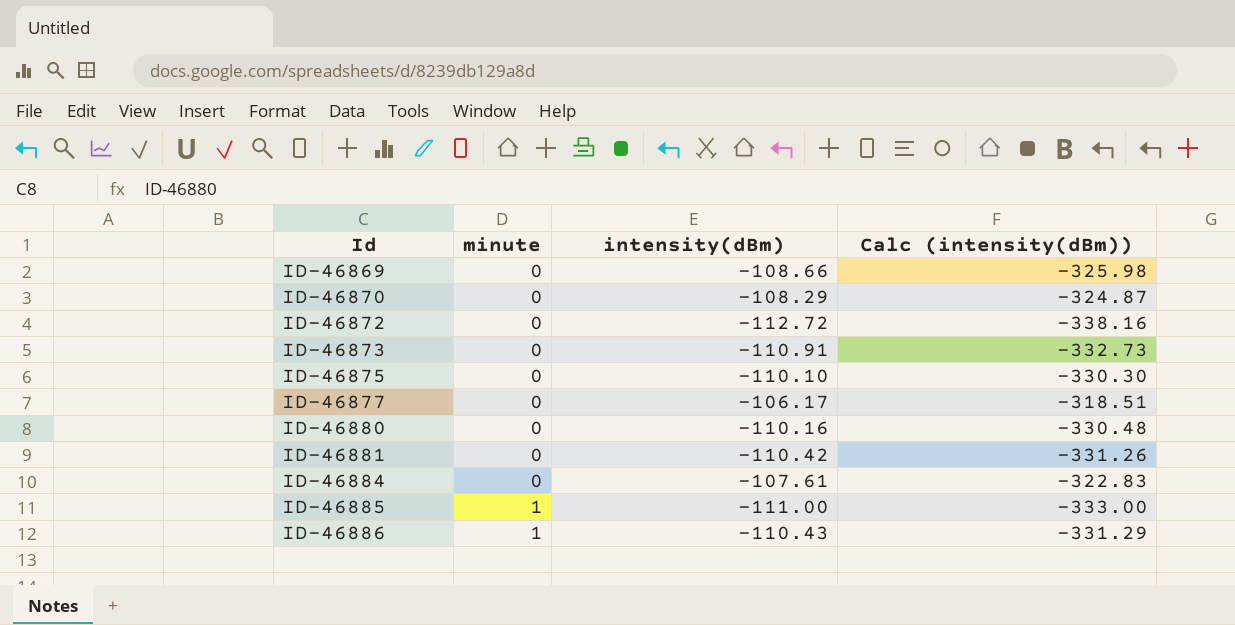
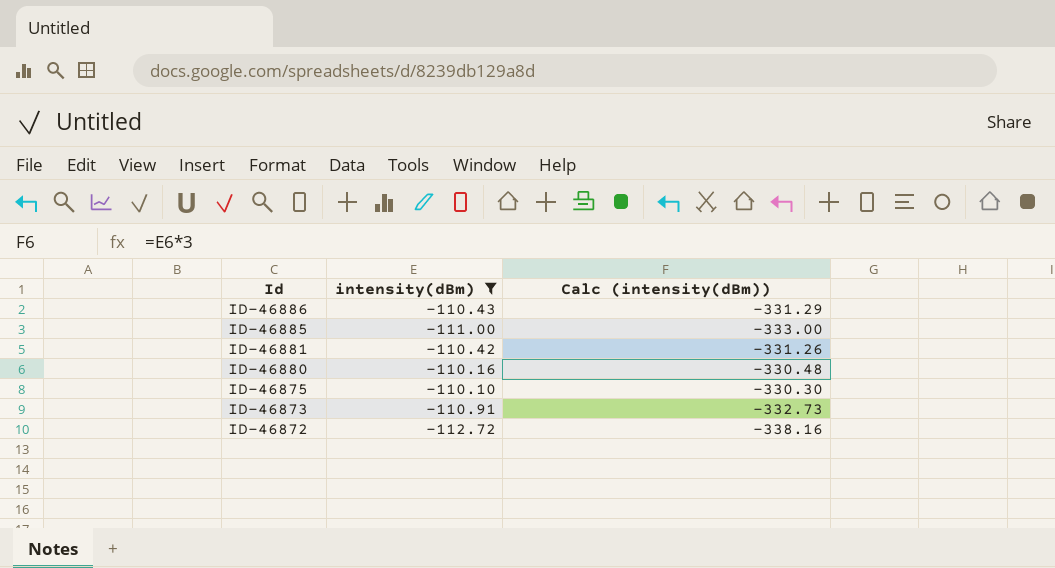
filter: none -> intensity(dBm) <= -110.10
row order: Id ascending -> Id descending
column minute | position: 2 -> none

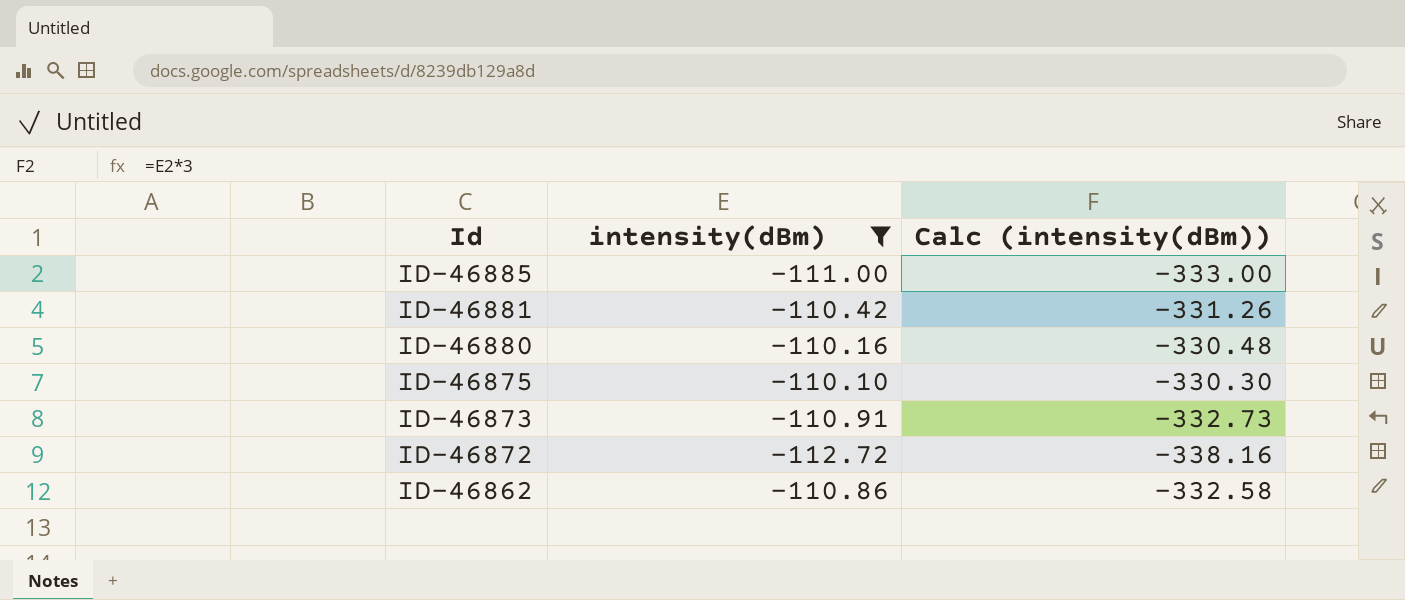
row ID-46886: -110.43 | -331.29 -> none
row ID-46862: none -> -110.86 | -332.58

